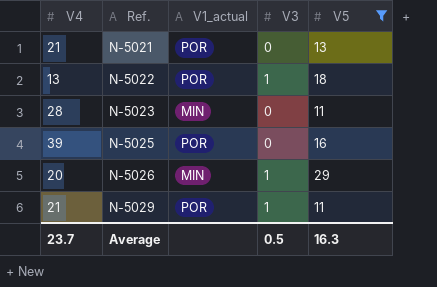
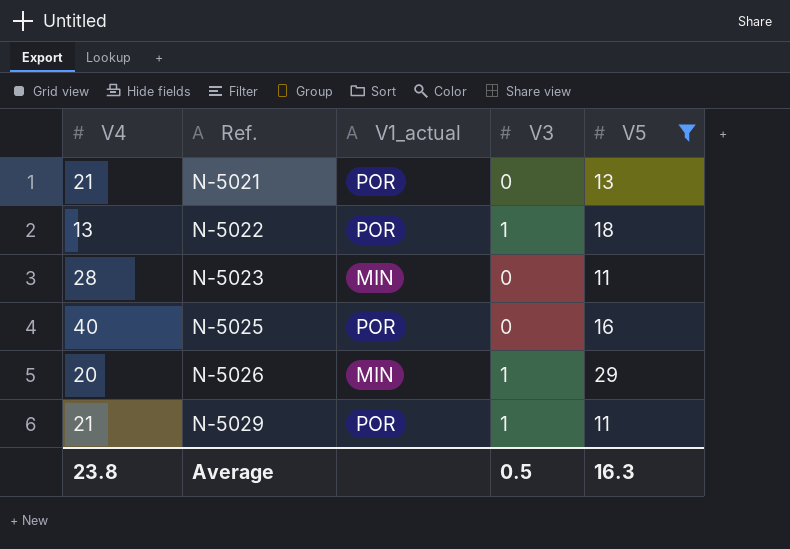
N-5025 | V4: 39 -> 40
Average | V4: 23.7 -> 23.8

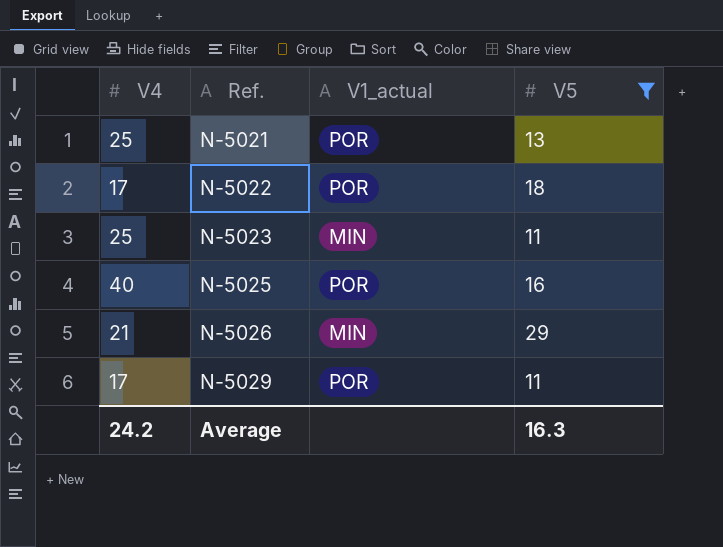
column V3 | position: 4 -> none
N-5021 | V4: 21 -> 25
N-5022 | V4: 13 -> 17
N-5023 | V4: 28 -> 25
N-5026 | V4: 20 -> 21
N-5029 | V4: 21 -> 17
Average | V4: 23.8 -> 24.2

